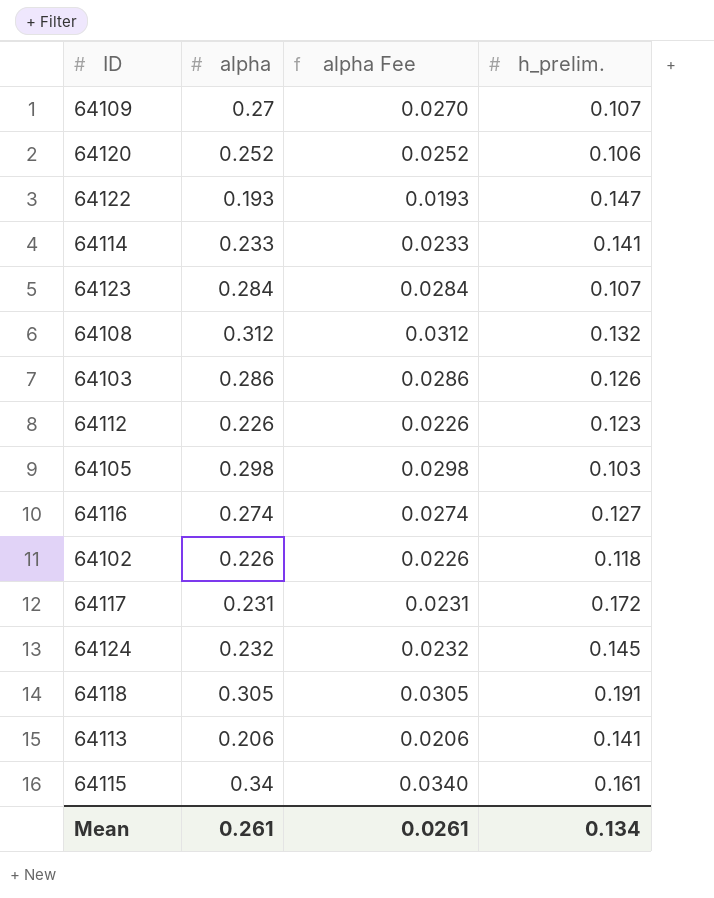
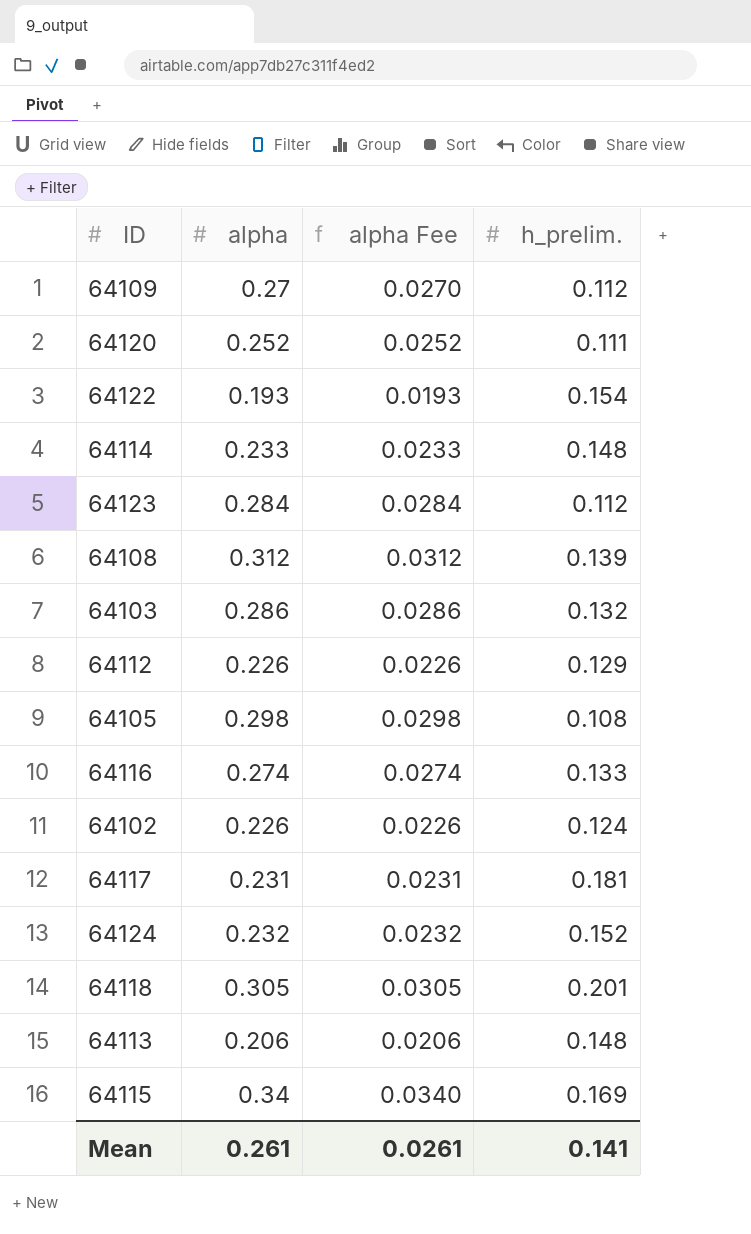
64109 | h_prelim.: 0.107 -> 0.112
64120 | h_prelim.: 0.106 -> 0.111
64122 | h_prelim.: 0.147 -> 0.154
64114 | h_prelim.: 0.141 -> 0.148
64123 | h_prelim.: 0.107 -> 0.112
64108 | h_prelim.: 0.132 -> 0.139
64103 | h_prelim.: 0.126 -> 0.132
64112 | h_prelim.: 0.123 -> 0.129
64105 | h_prelim.: 0.103 -> 0.108
64116 | h_prelim.: 0.127 -> 0.133
64102 | h_prelim.: 0.118 -> 0.124
64117 | h_prelim.: 0.172 -> 0.181
64124 | h_prelim.: 0.145 -> 0.152
64118 | h_prelim.: 0.191 -> 0.201
64113 | h_prelim.: 0.141 -> 0.148
64115 | h_prelim.: 0.161 -> 0.169
Mean | h_prelim.: 0.134 -> 0.141

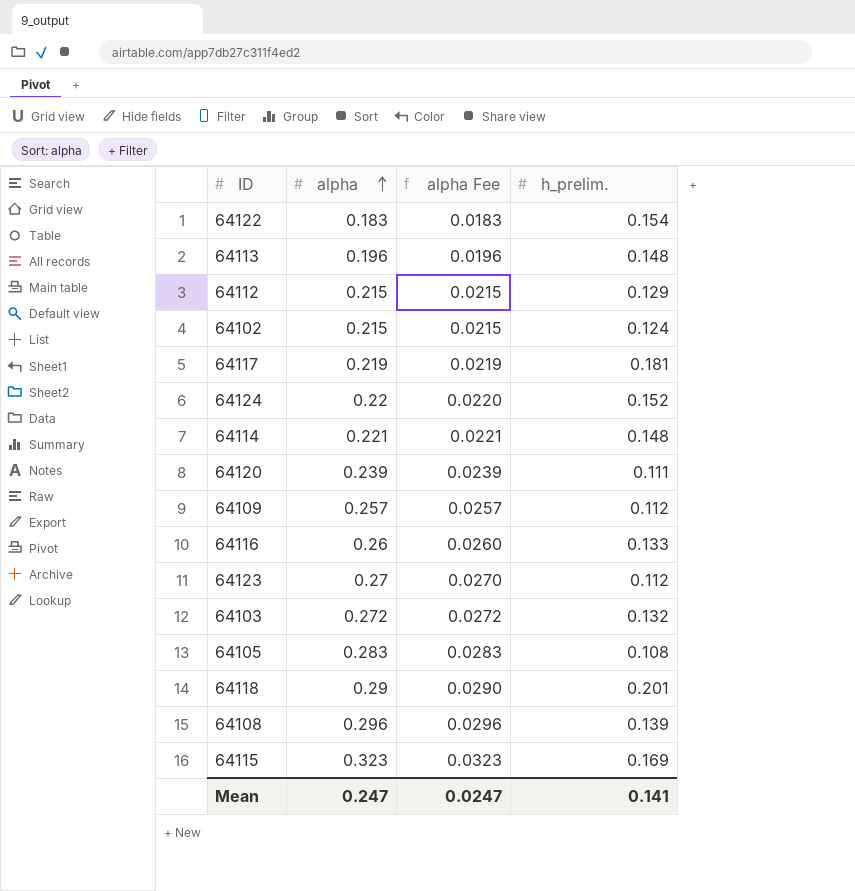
row order: none -> alpha ascending
64122 | alpha: 0.193 -> 0.183
64122 | alpha Fee: 0.0193 -> 0.0183
64113 | alpha: 0.206 -> 0.196
64113 | alpha Fee: 0.0206 -> 0.0196
64112 | alpha: 0.226 -> 0.215
64112 | alpha Fee: 0.0226 -> 0.0215
64102 | alpha: 0.226 -> 0.215
64102 | alpha Fee: 0.0226 -> 0.0215
64117 | alpha: 0.231 -> 0.219
64117 | alpha Fee: 0.0231 -> 0.0219
64124 | alpha: 0.232 -> 0.22
64124 | alpha Fee: 0.0232 -> 0.0220
64114 | alpha: 0.233 -> 0.221
64114 | alpha Fee: 0.0233 -> 0.0221
64120 | alpha: 0.252 -> 0.239
64120 | alpha Fee: 0.0252 -> 0.0239
64109 | alpha: 0.27 -> 0.257
64109 | alpha Fee: 0.0270 -> 0.0257
64116 | alpha: 0.274 -> 0.26
64116 | alpha Fee: 0.0274 -> 0.0260
64123 | alpha: 0.284 -> 0.27
64123 | alpha Fee: 0.0284 -> 0.0270
64103 | alpha: 0.286 -> 0.272
64103 | alpha Fee: 0.0286 -> 0.0272
64105 | alpha: 0.298 -> 0.283
64105 | alpha Fee: 0.0298 -> 0.0283
64118 | alpha: 0.305 -> 0.29
64118 | alpha Fee: 0.0305 -> 0.0290
64108 | alpha: 0.312 -> 0.296
64108 | alpha Fee: 0.0312 -> 0.0296
64115 | alpha: 0.34 -> 0.323
64115 | alpha Fee: 0.0340 -> 0.0323
Mean | alpha: 0.261 -> 0.247
Mean | alpha Fee: 0.0261 -> 0.0247

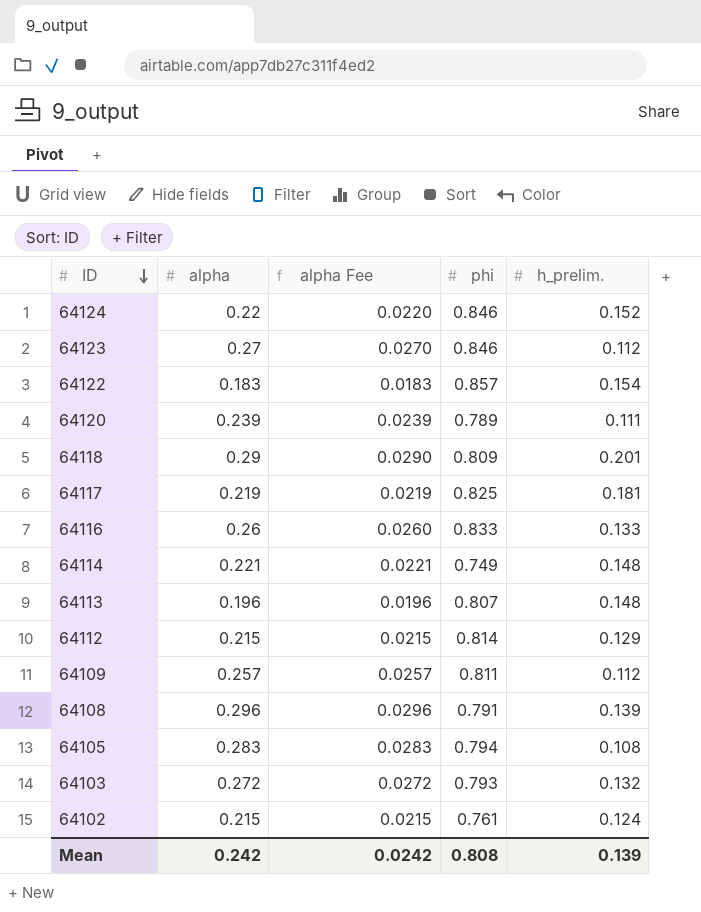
row order: alpha ascending -> ID descending
column phi | position: none -> 4
row 64115: 0.323 | 0.0323 | 0.169 -> none
Mean | alpha: 0.247 -> 0.242
Mean | alpha Fee: 0.0247 -> 0.0242
Mean | h_prelim.: 0.141 -> 0.139

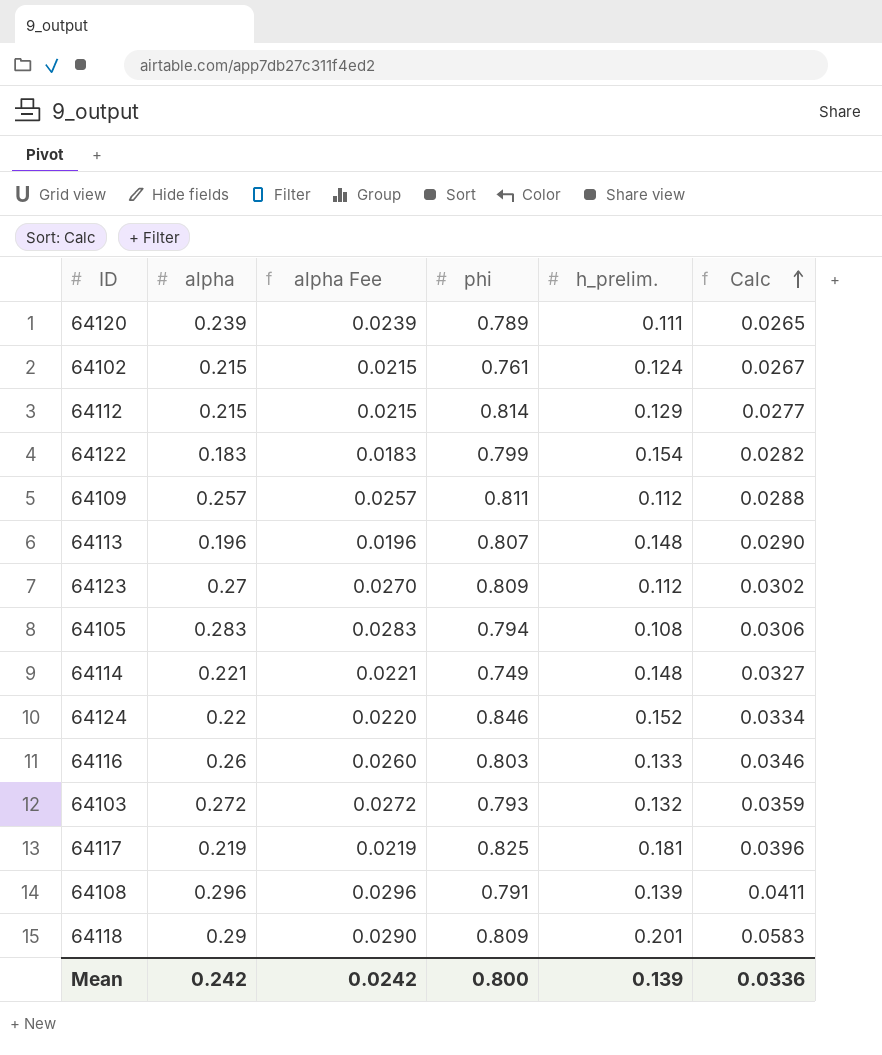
row order: ID descending -> Calc ascending
column Calc | formula: none -> [alpha] * [h_prelim.]
64122 | phi: 0.857 -> 0.799
64123 | phi: 0.846 -> 0.809
64116 | phi: 0.833 -> 0.803
Mean | phi: 0.808 -> 0.800

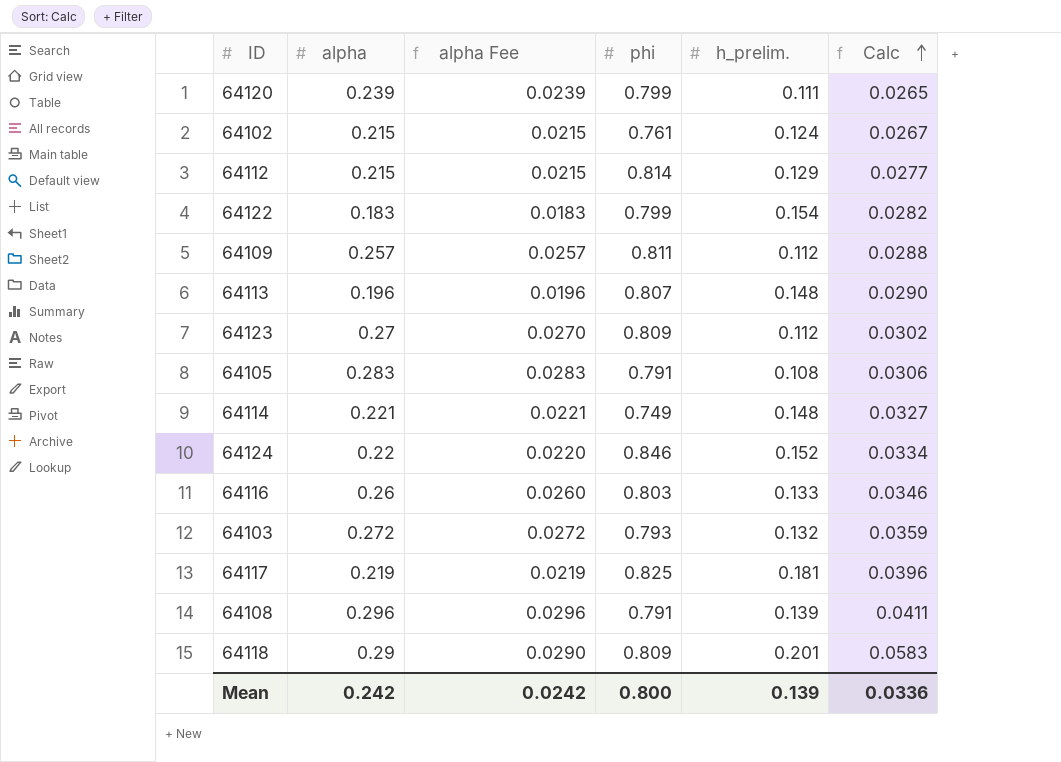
64120 | phi: 0.789 -> 0.799
64105 | phi: 0.794 -> 0.791

